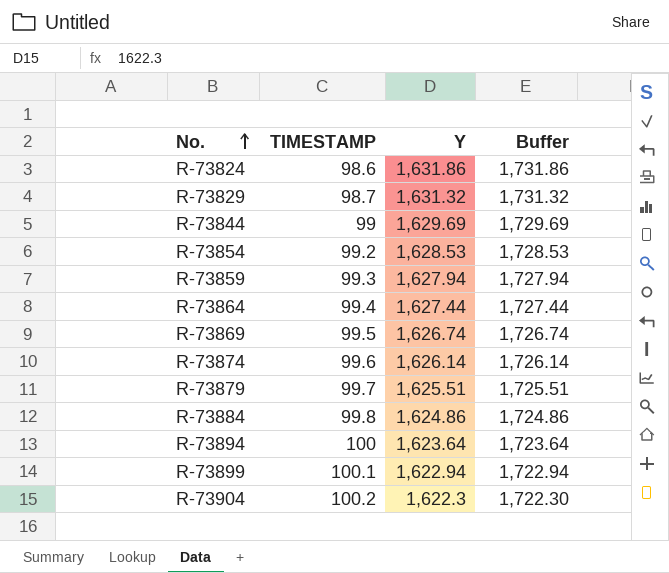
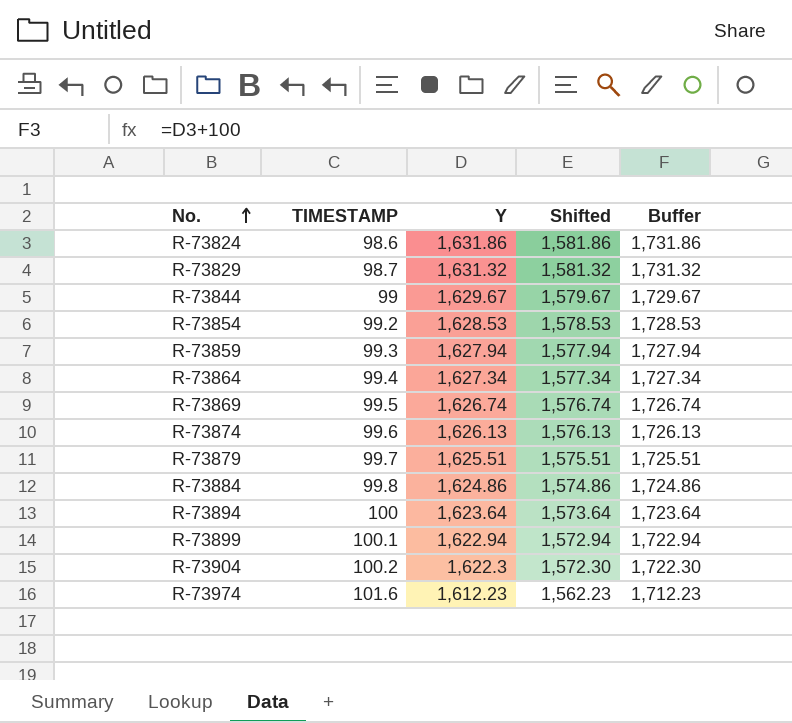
column Shifted | formula: none -> [Y] - 50
R-73844 | Y: 1,629.69 -> 1,629.67
R-73844 | Buffer: 1,729.69 -> 1,729.67
R-73864 | Y: 1,627.44 -> 1,627.34
R-73864 | Buffer: 1,727.44 -> 1,727.34
R-73874 | Y: 1,626.14 -> 1,626.13
R-73874 | Buffer: 1,726.14 -> 1,726.13
row R-73974: none -> 101.6 | 1,612.23 | 1,562.23 | 1,712.23

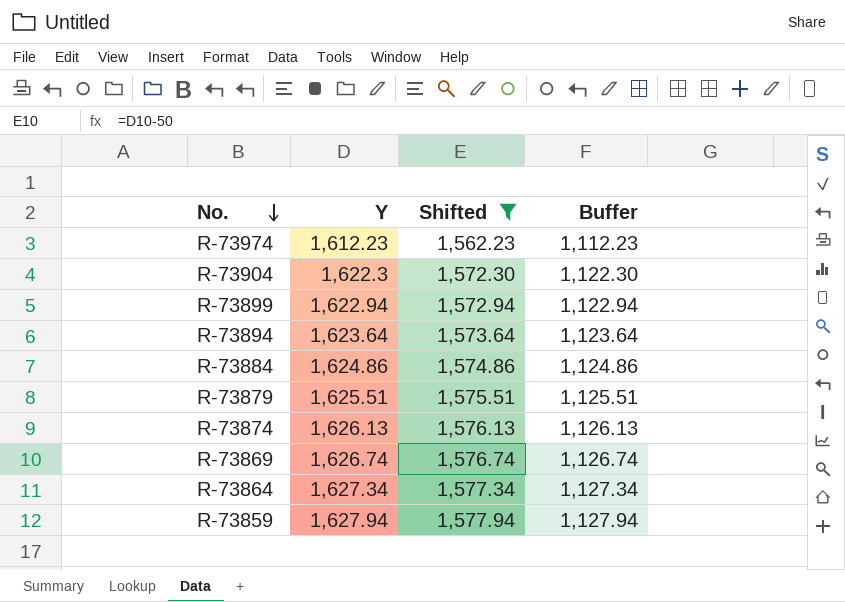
filter: none -> Shifted <= 1,577.94
row order: No. ascending -> No. descending
column TIMESTAMP | position: 2 -> none
column Buffer | formula: [Y] + 100 -> [Y] - 500

